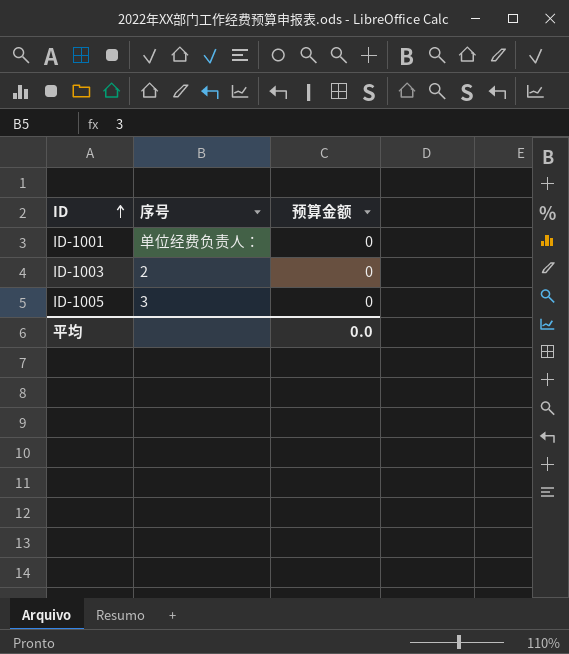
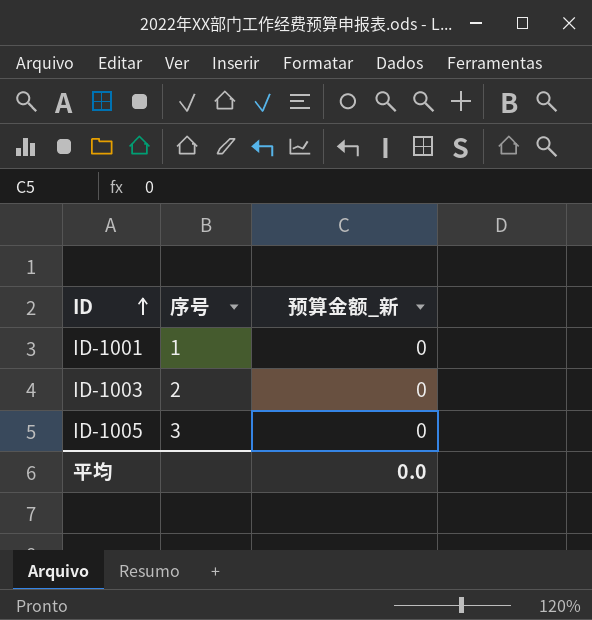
column name: 预算金额 -> 预算金额_新
ID-1001 | 序号: 单位经费负责人： -> 1

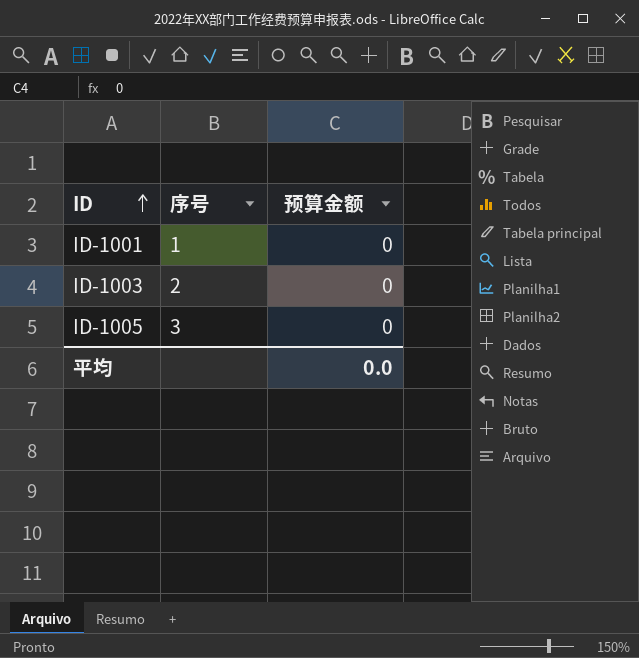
column name: 预算金额_新 -> 预算金额

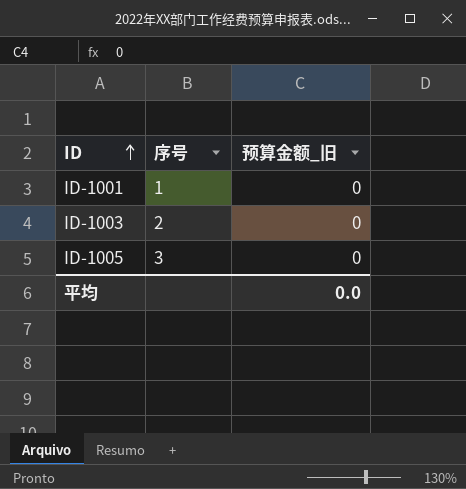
column name: 预算金额 -> 预算金额_旧

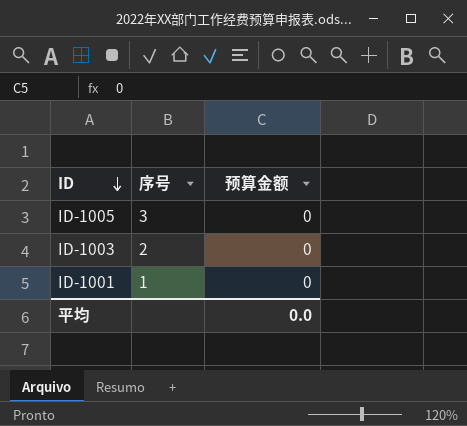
row order: ID ascending -> ID descending
column name: 预算金额_旧 -> 预算金额

